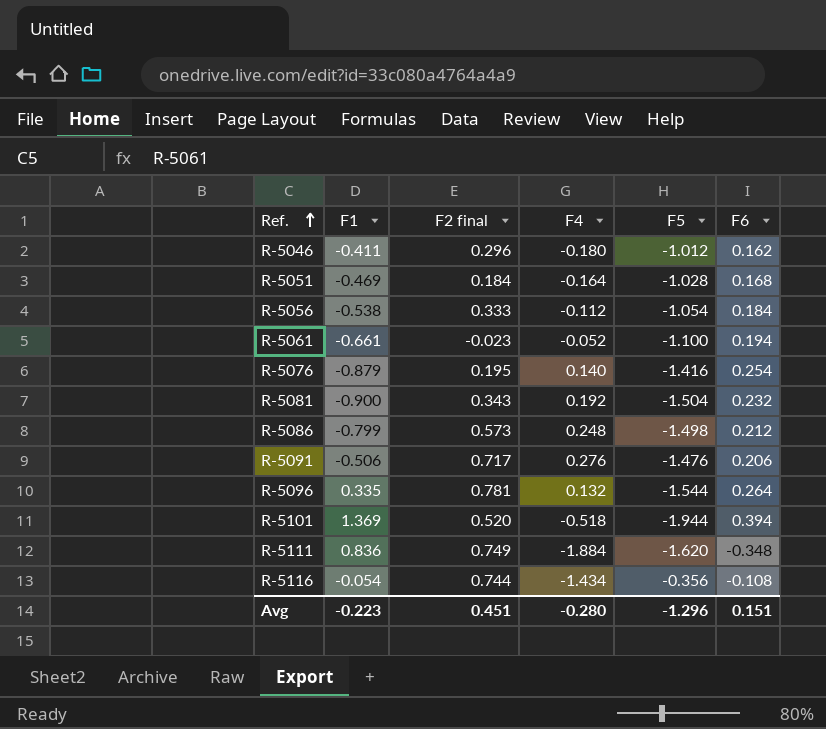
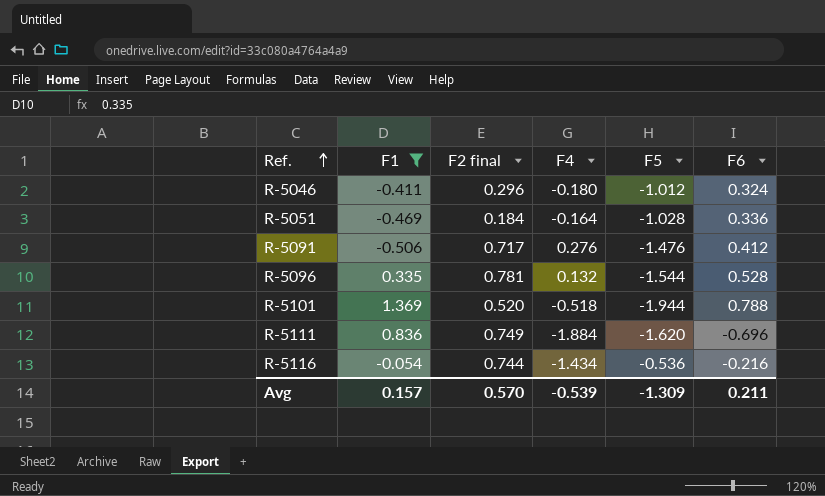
filter: none -> F1 >= -0.506
R-5046 | F6: 0.162 -> 0.324
R-5051 | F6: 0.168 -> 0.336
R-5091 | F6: 0.206 -> 0.412
R-5096 | F6: 0.264 -> 0.528
R-5101 | F6: 0.394 -> 0.788
R-5111 | F6: -0.348 -> -0.696
R-5116 | F5: -0.356 -> -0.536
R-5116 | F6: -0.108 -> -0.216
Avg | F1: -0.223 -> 0.157
Avg | F2 final: 0.451 -> 0.570
Avg | F4: -0.280 -> -0.539
Avg | F5: -1.296 -> -1.309
Avg | F6: 0.151 -> 0.211

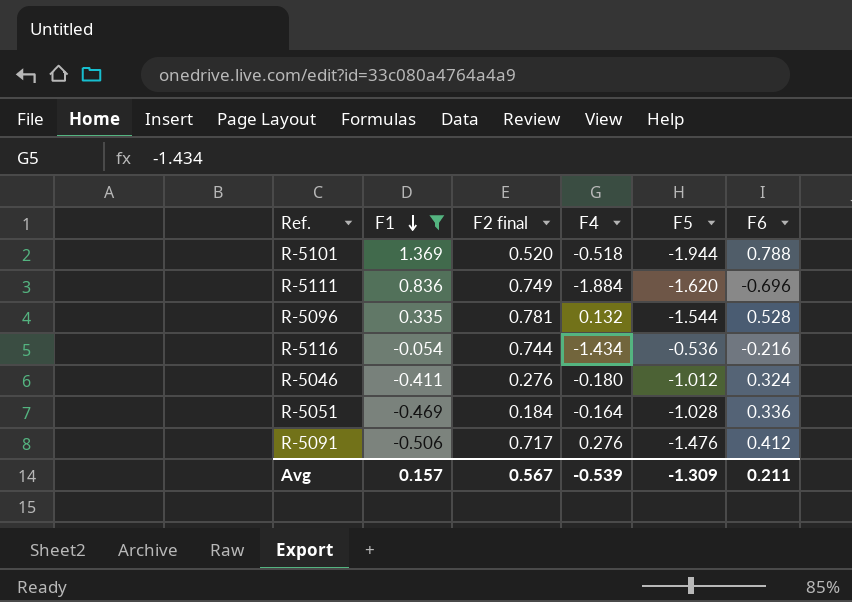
row order: Ref. ascending -> F1 descending
R-5046 | F2 final: 0.296 -> 0.276
Avg | F2 final: 0.570 -> 0.567

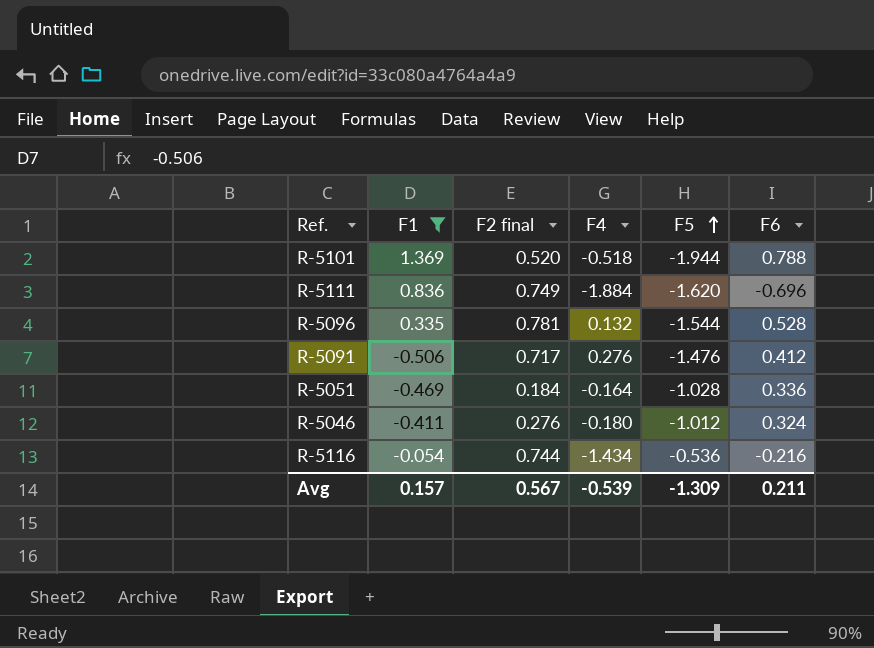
row order: F1 descending -> F5 ascending

